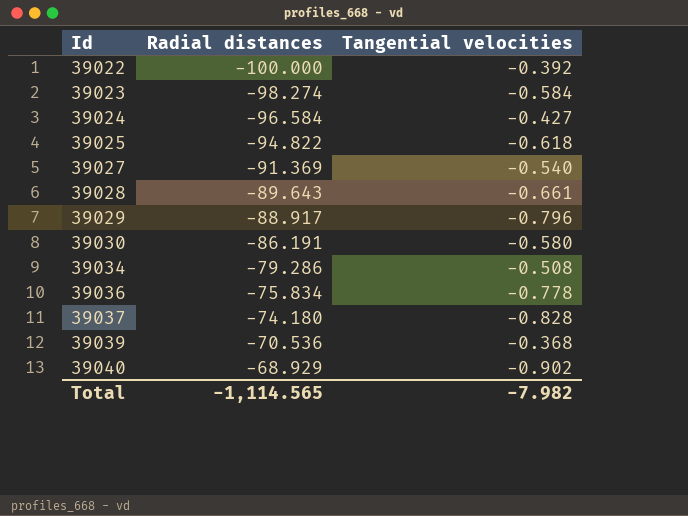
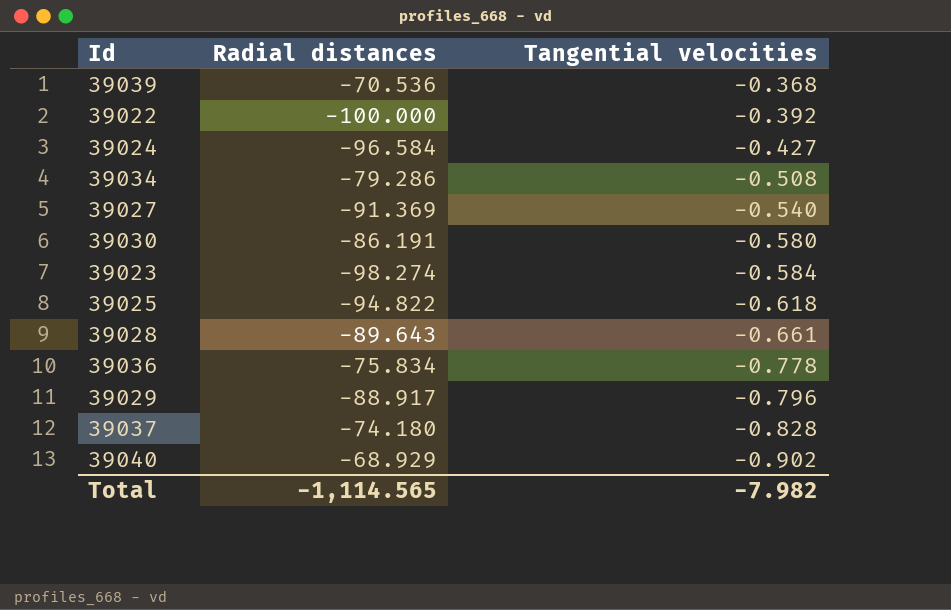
row order: Id ascending -> Tangential velocities descending

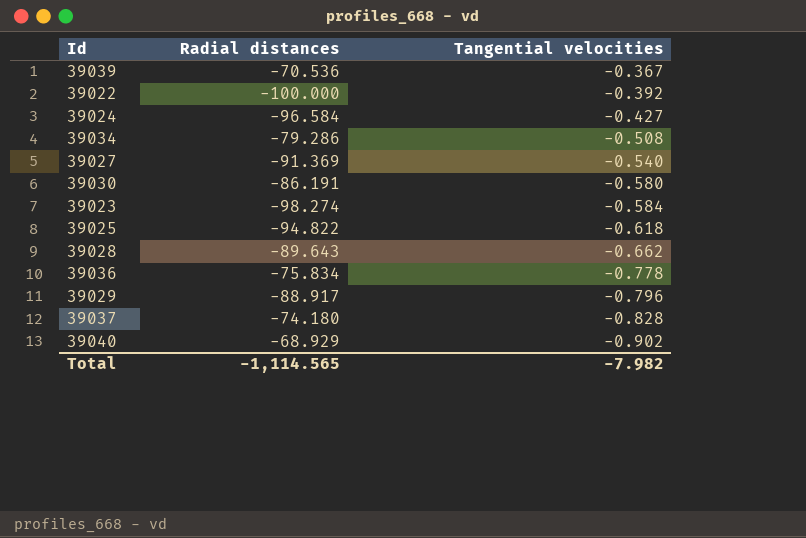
39039 | Tangential velocities: -0.368 -> -0.367
39028 | Tangential velocities: -0.661 -> -0.662

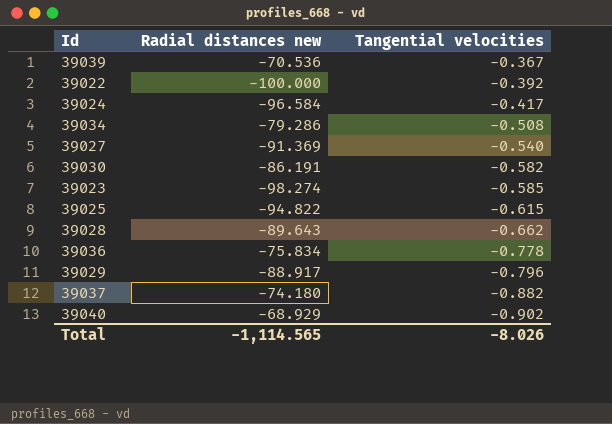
column name: Radial distances -> Radial distances new
39024 | Tangential velocities: -0.427 -> -0.417
39030 | Tangential velocities: -0.580 -> -0.582
39023 | Tangential velocities: -0.584 -> -0.585
39025 | Tangential velocities: -0.618 -> -0.615
39037 | Tangential velocities: -0.828 -> -0.882
Total | Tangential velocities: -7.982 -> -8.026

